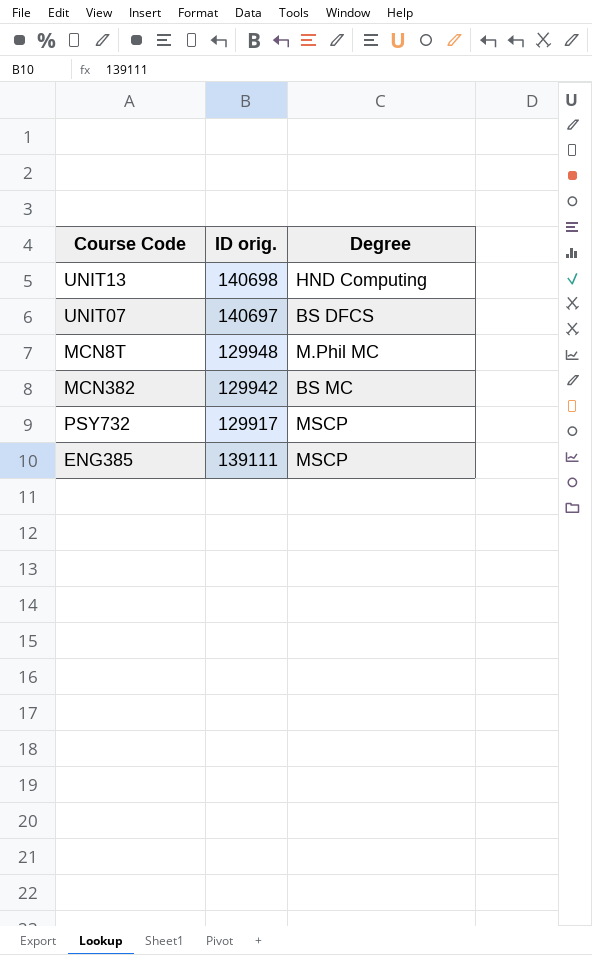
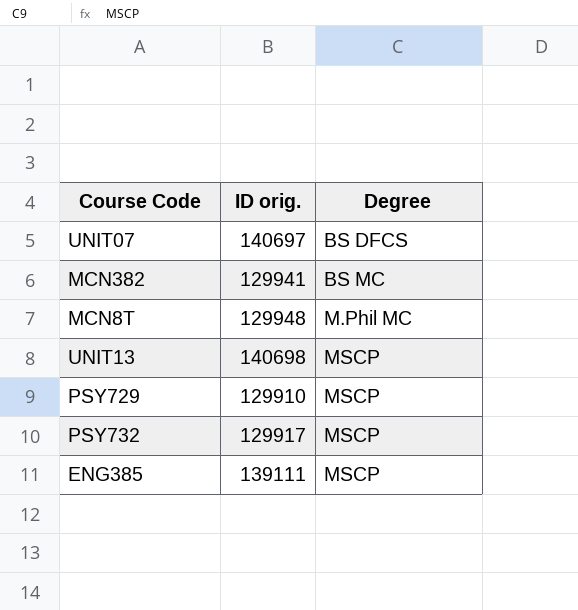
row order: none -> Degree ascending
MCN382 | ID orig.: 129942 -> 129941
UNIT13 | Degree: HND Computing -> MSCP
row PSY729: none -> 129910 | MSCP

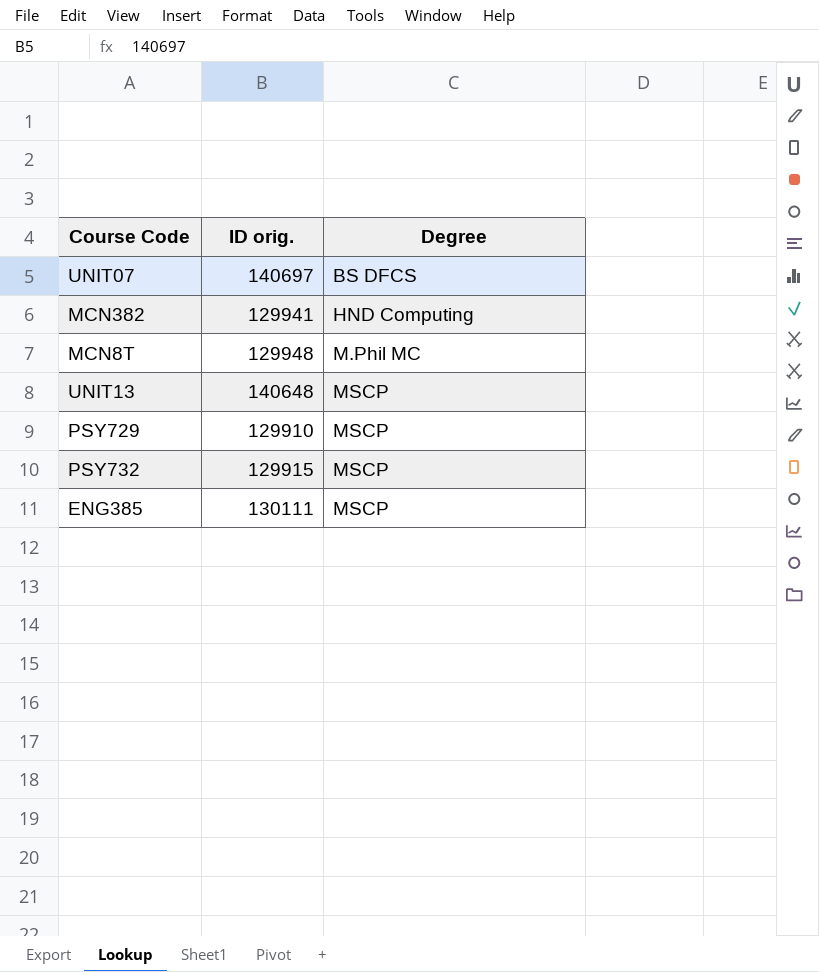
MCN382 | Degree: BS MC -> HND Computing
UNIT13 | ID orig.: 140698 -> 140648
PSY732 | ID orig.: 129917 -> 129915
ENG385 | ID orig.: 139111 -> 130111

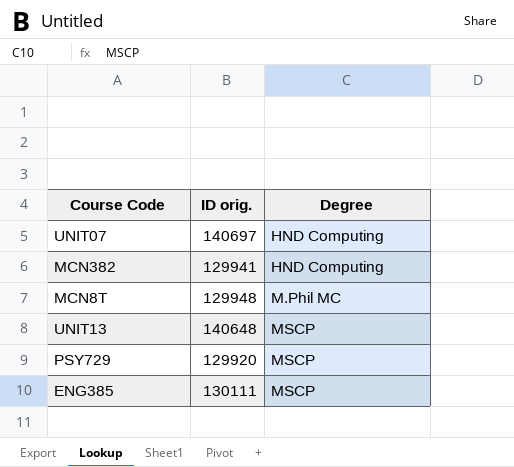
row PSY732: 129915 | MSCP -> none
UNIT07 | Degree: BS DFCS -> HND Computing
PSY729 | ID orig.: 129910 -> 129920

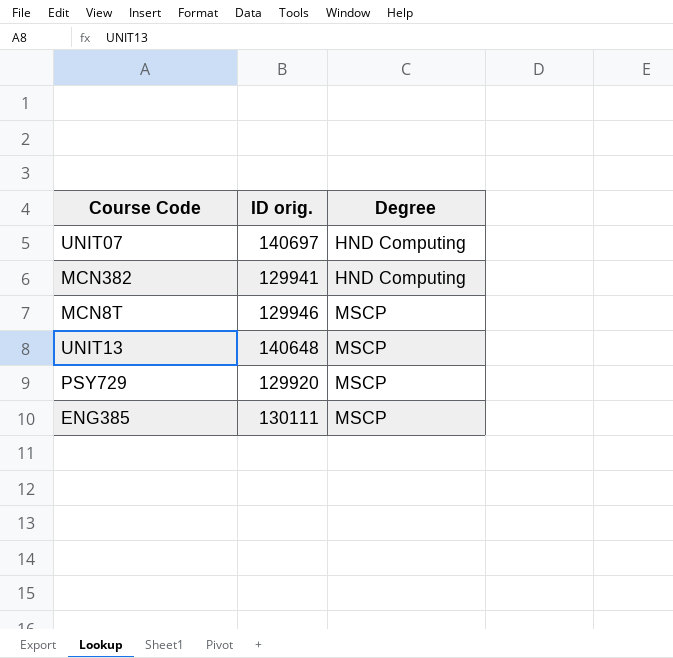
MCN8T | ID orig.: 129948 -> 129946
MCN8T | Degree: M.Phil MC -> MSCP

